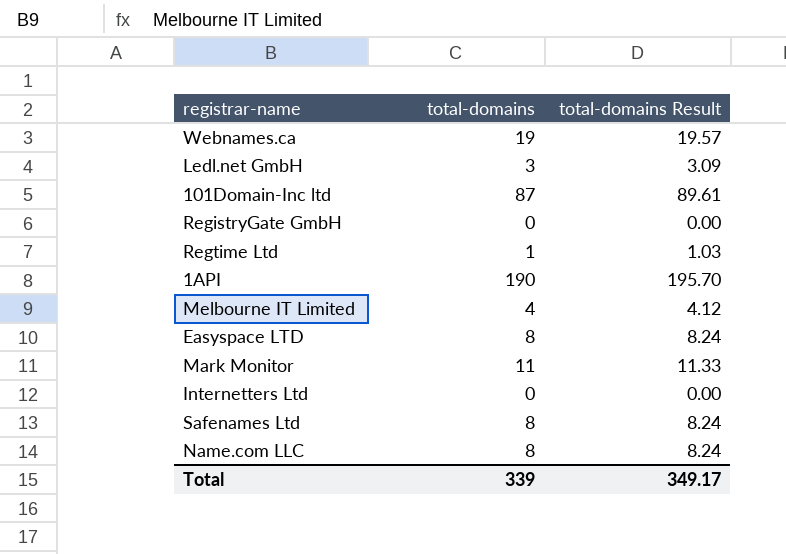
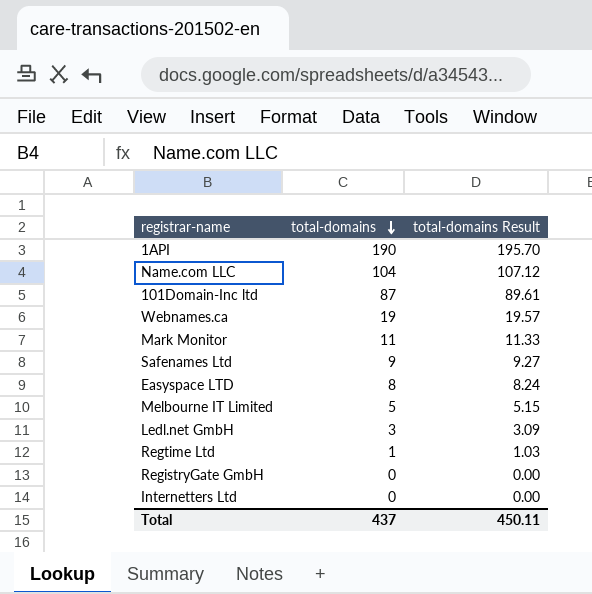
row order: none -> total-domains descending
Name.com LLC | total-domains: 8 -> 104
Name.com LLC | total-domains Result: 8.24 -> 107.12
Safenames Ltd | total-domains: 8 -> 9
Safenames Ltd | total-domains Result: 8.24 -> 9.27
Melbourne IT Limited | total-domains: 4 -> 5
Melbourne IT Limited | total-domains Result: 4.12 -> 5.15
Total | total-domains: 339 -> 437
Total | total-domains Result: 349.17 -> 450.11

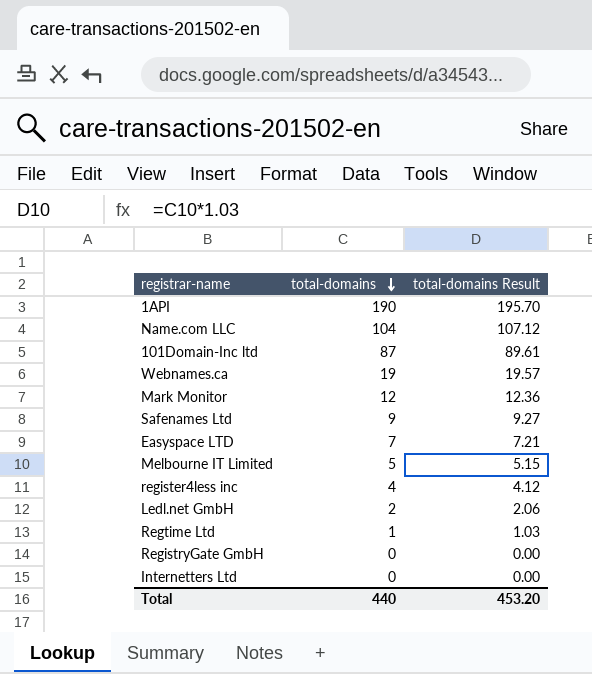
Mark Monitor | total-domains: 11 -> 12
Mark Monitor | total-domains Result: 11.33 -> 12.36
Easyspace LTD | total-domains: 8 -> 7
Easyspace LTD | total-domains Result: 8.24 -> 7.21
row register4less inc: none -> 4 | 4.12
Ledl.net GmbH | total-domains: 3 -> 2
Ledl.net GmbH | total-domains Result: 3.09 -> 2.06
Total | total-domains: 437 -> 440
Total | total-domains Result: 450.11 -> 453.20

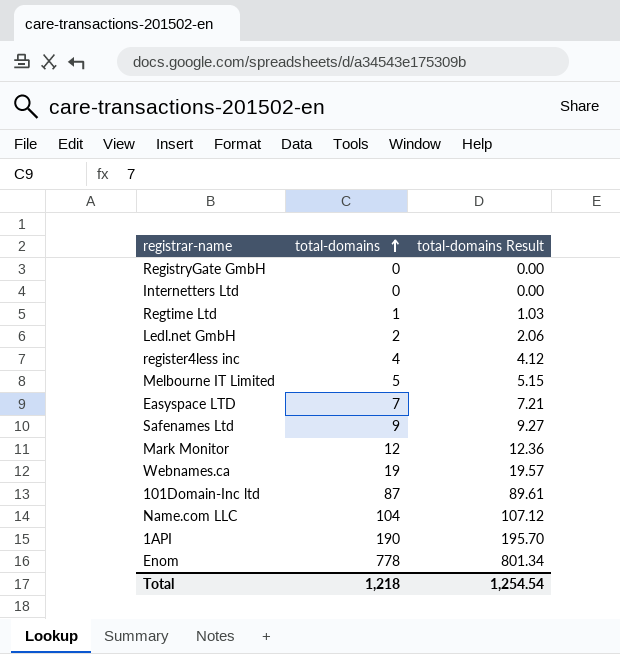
row order: total-domains descending -> total-domains ascending
row Enom: none -> 778 | 801.34
Total | total-domains: 440 -> 1,218
Total | total-domains Result: 453.20 -> 1,254.54

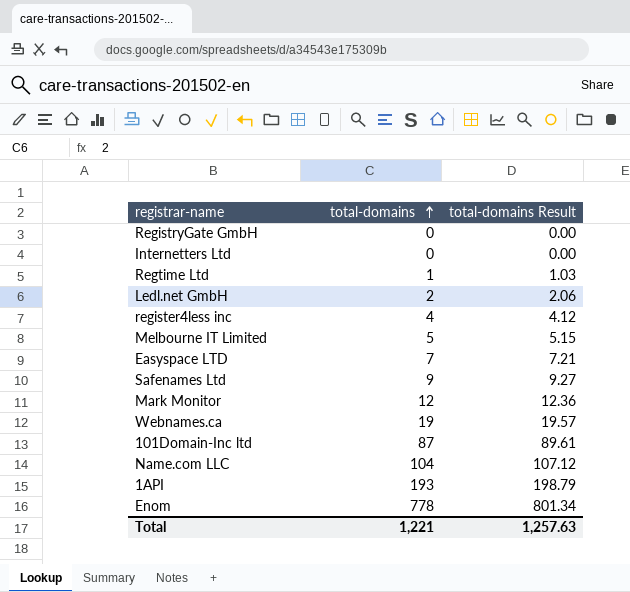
1API | total-domains: 190 -> 193
1API | total-domains Result: 195.70 -> 198.79
Total | total-domains: 1,218 -> 1,221
Total | total-domains Result: 1,254.54 -> 1,257.63

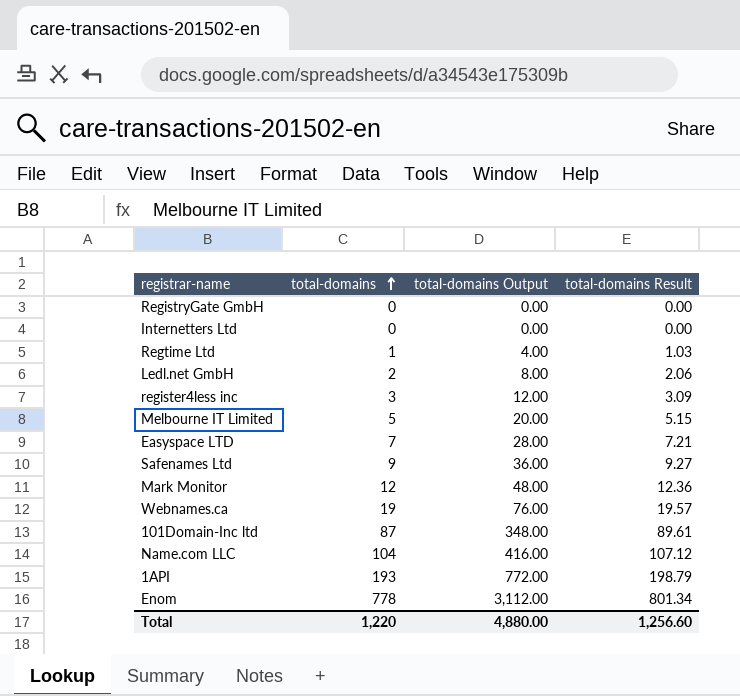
column total-domains Output | formula: none -> [total-domains] * 4
register4less inc | total-domains: 4 -> 3
register4less inc | total-domains Result: 4.12 -> 3.09
Total | total-domains: 1,221 -> 1,220
Total | total-domains Result: 1,257.63 -> 1,256.60

